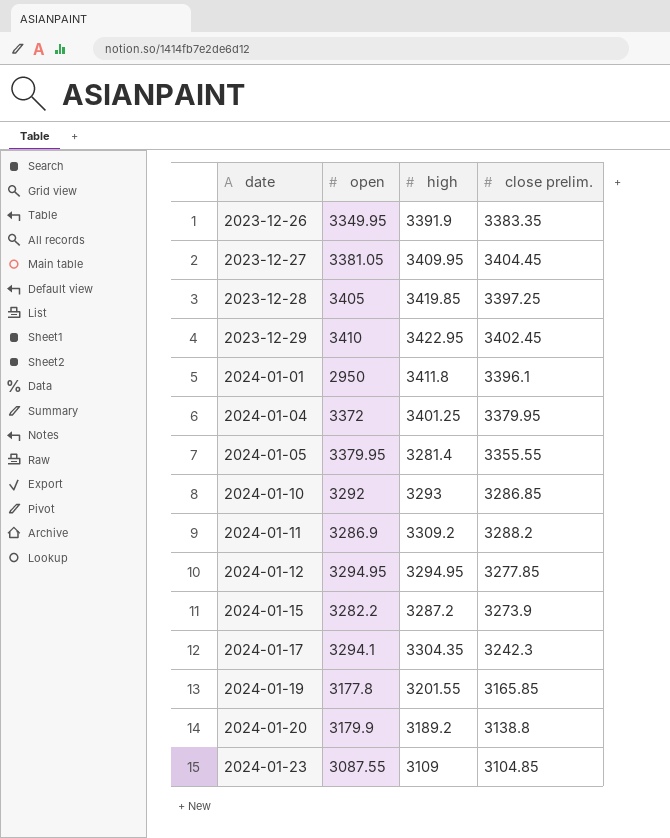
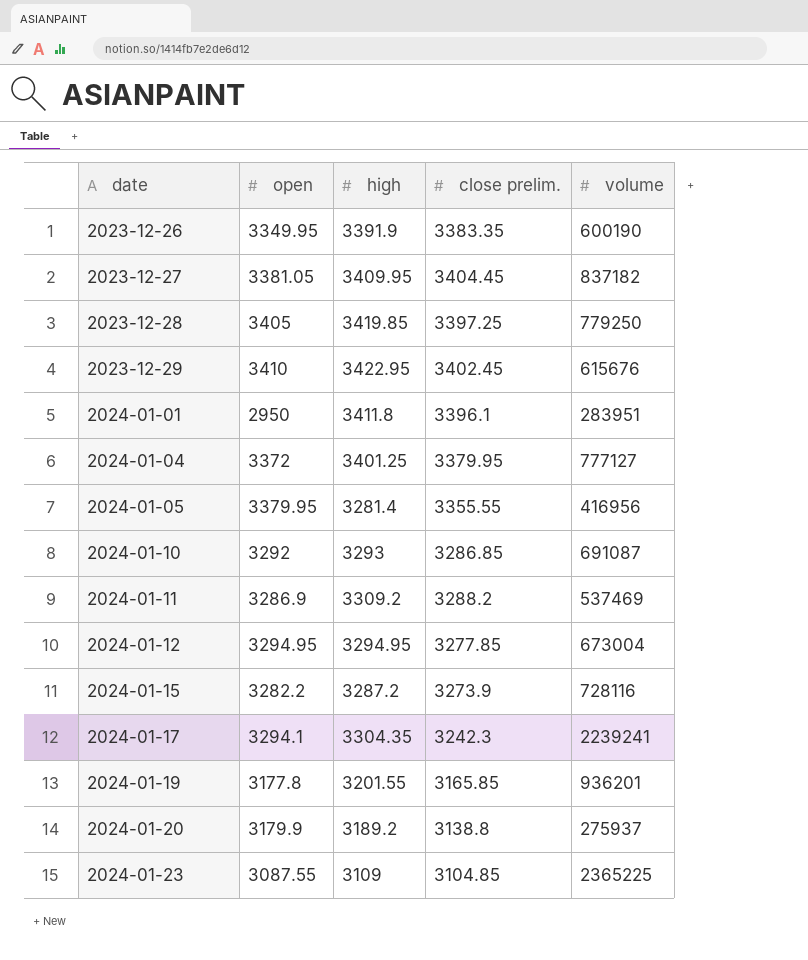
column volume | position: none -> 5

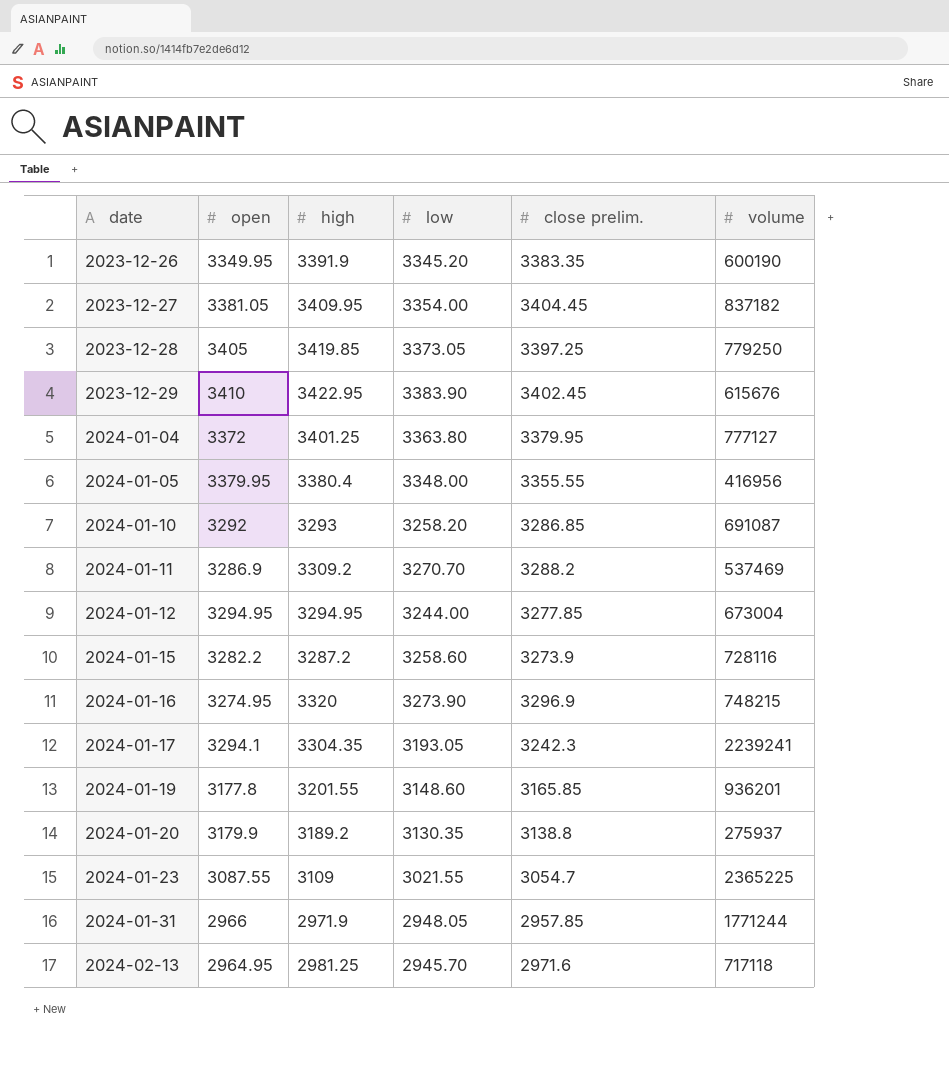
column low | position: none -> 4
row 2024-01-01: 2950 | 3411.8 | 3396.1 | 283951 -> none
2024-01-05 | high: 3281.4 -> 3380.4
row 2024-01-16: none -> 3274.95 | 3320 | 3273.90 | 3296.9 | 748215
2024-01-23 | close prelim.: 3104.85 -> 3054.7
row 2024-01-31: none -> 2966 | 2971.9 | 2948.05 | 2957.85 | 1771244
row 2024-02-13: none -> 2964.95 | 2981.25 | 2945.70 | 2971.6 | 717118

